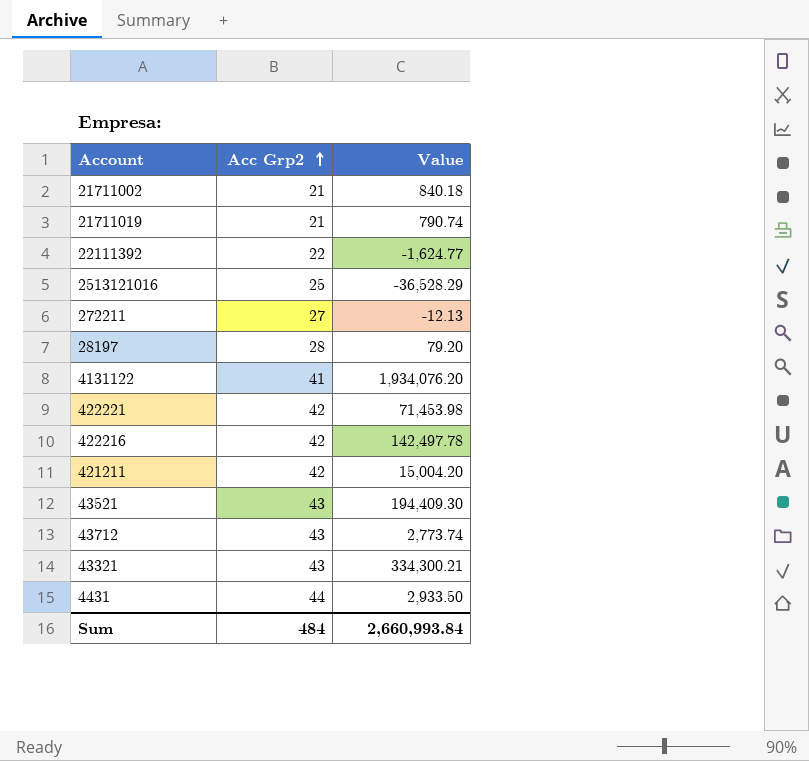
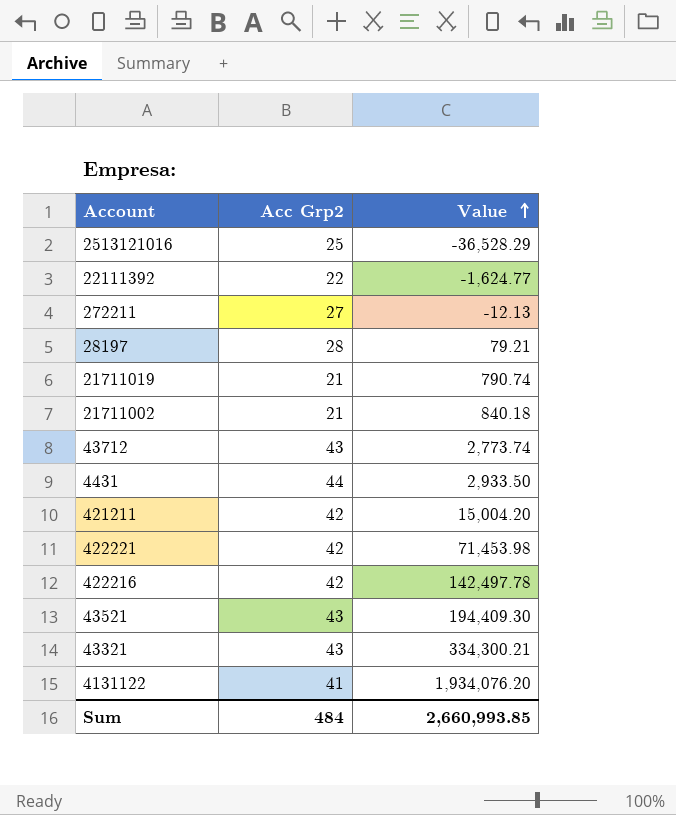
row order: Acc Grp2 ascending -> Value ascending
28197 | Value: 79.20 -> 79.21
Sum | Value: 2,660,993.84 -> 2,660,993.85

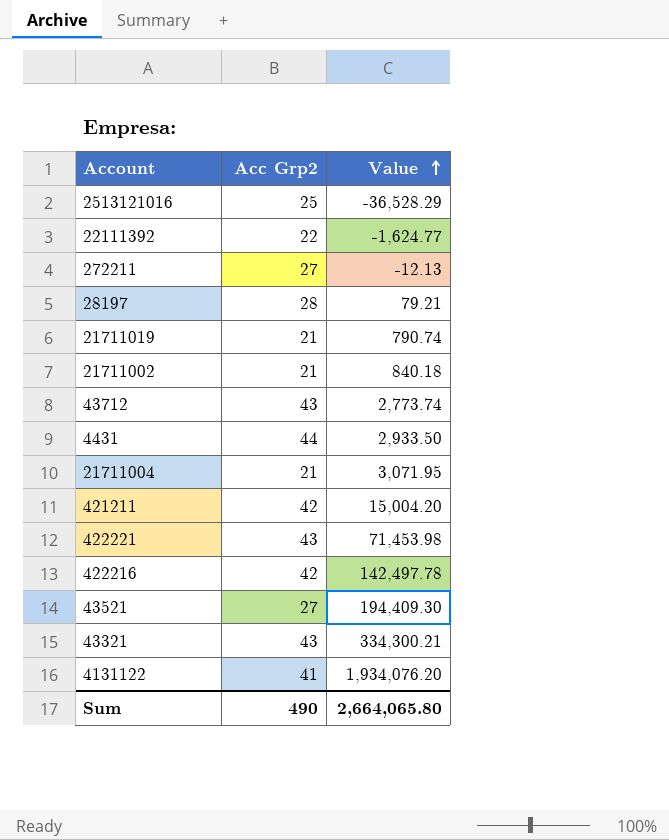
row 21711004: none -> 21 | 3,071.95
422221 | Acc Grp2: 42 -> 43
43521 | Acc Grp2: 43 -> 27
Sum | Acc Grp2: 484 -> 490
Sum | Value: 2,660,993.85 -> 2,664,065.80

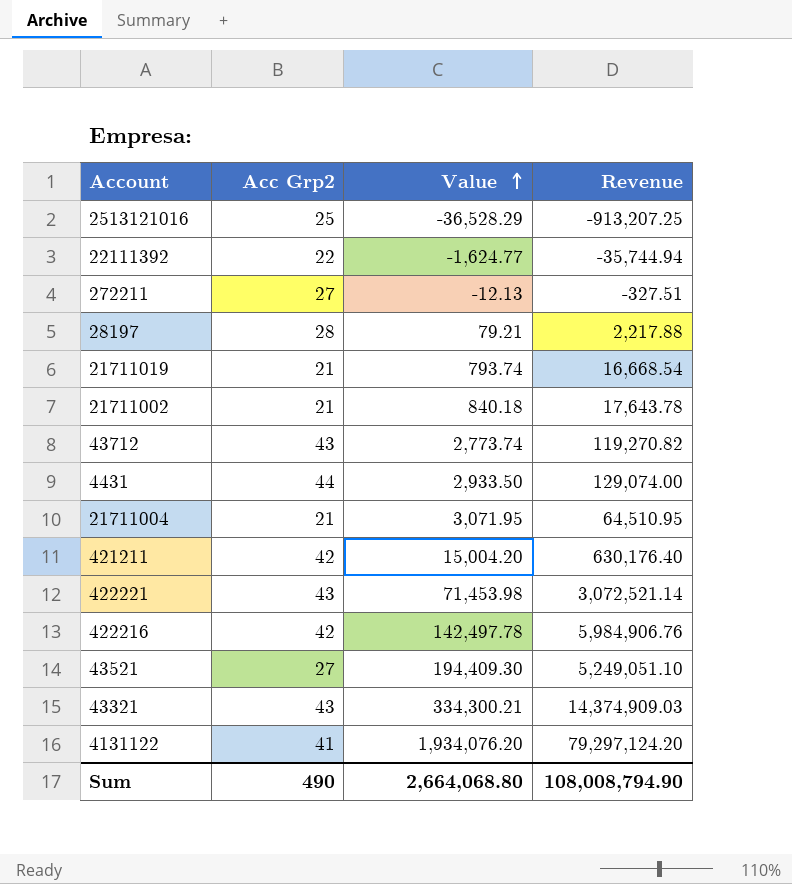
column Revenue | formula: none -> [Acc Grp2] * [Value]
21711019 | Value: 790.74 -> 793.74
Sum | Value: 2,664,065.80 -> 2,664,068.80

